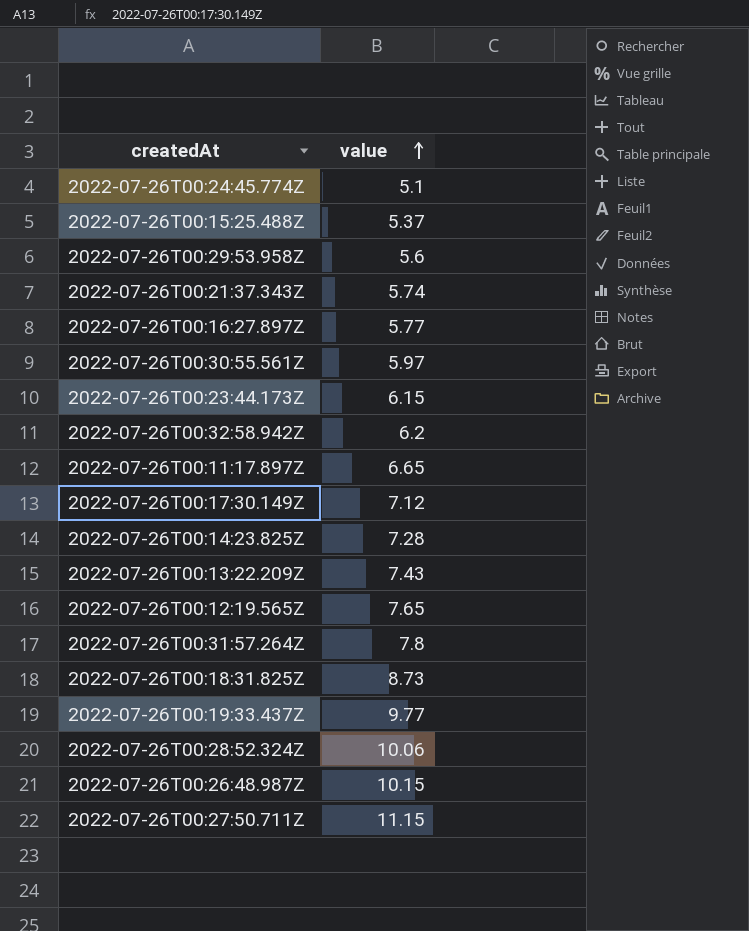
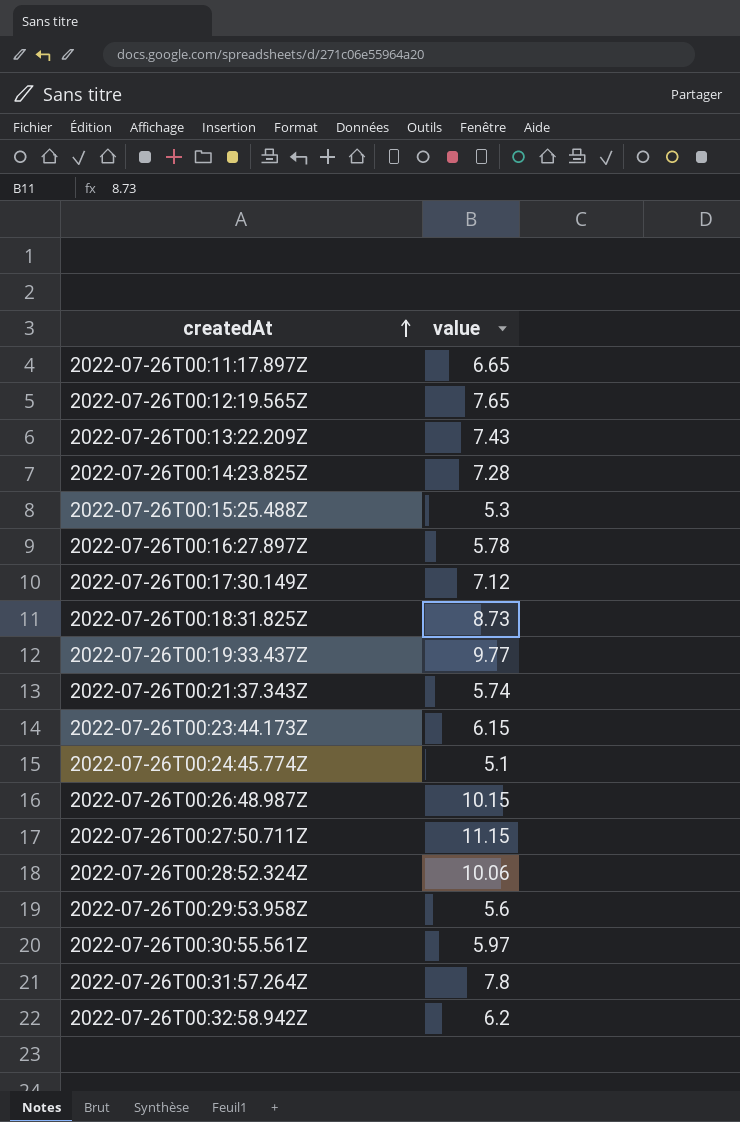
row order: value ascending -> createdAt ascending
2022-07-26T00:15:25.488Z | value: 5.37 -> 5.3
2022-07-26T00:16:27.897Z | value: 5.77 -> 5.78

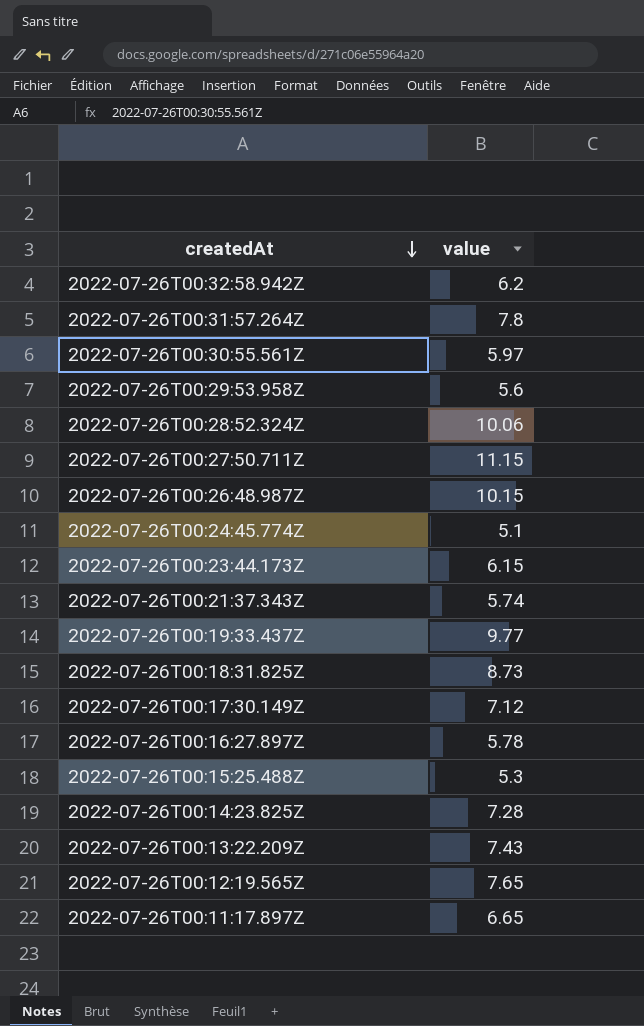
row order: createdAt ascending -> createdAt descending

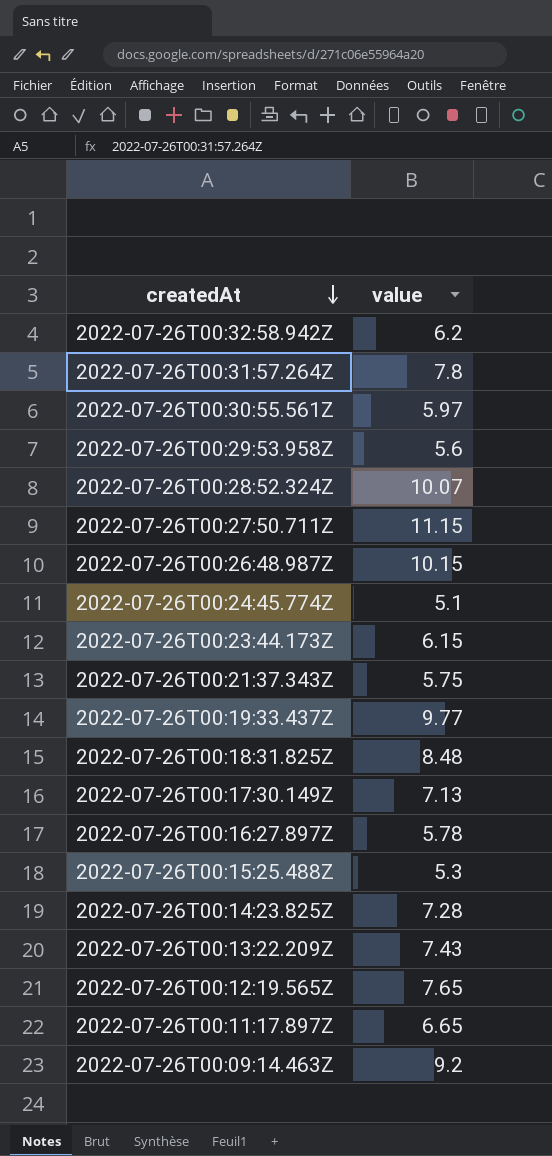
2022-07-26T00:28:52.324Z | value: 10.06 -> 10.07
2022-07-26T00:21:37.343Z | value: 5.74 -> 5.75
2022-07-26T00:18:31.825Z | value: 8.73 -> 8.48
2022-07-26T00:17:30.149Z | value: 7.12 -> 7.13
row 2022-07-26T00:09:14.463Z: none -> 9.2

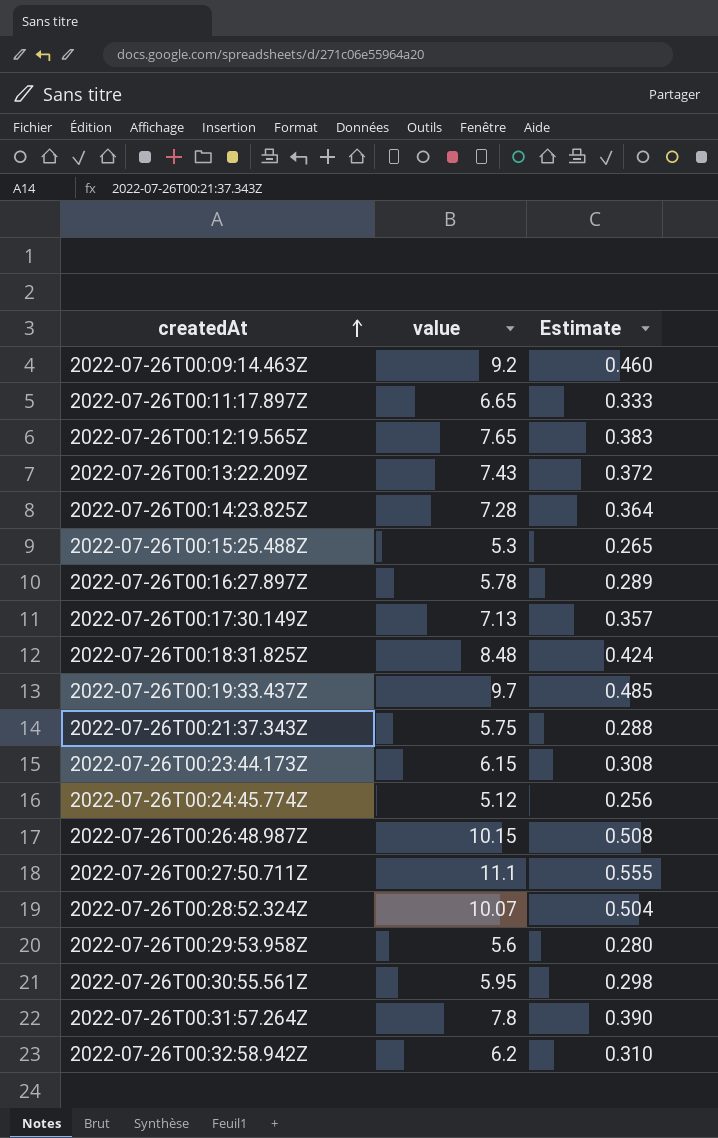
row order: createdAt descending -> createdAt ascending
column Estimate | formula: none -> [value] * 0.05
2022-07-26T00:19:33.437Z | value: 9.77 -> 9.7
2022-07-26T00:24:45.774Z | value: 5.1 -> 5.12
2022-07-26T00:27:50.711Z | value: 11.15 -> 11.1
2022-07-26T00:30:55.561Z | value: 5.97 -> 5.95

